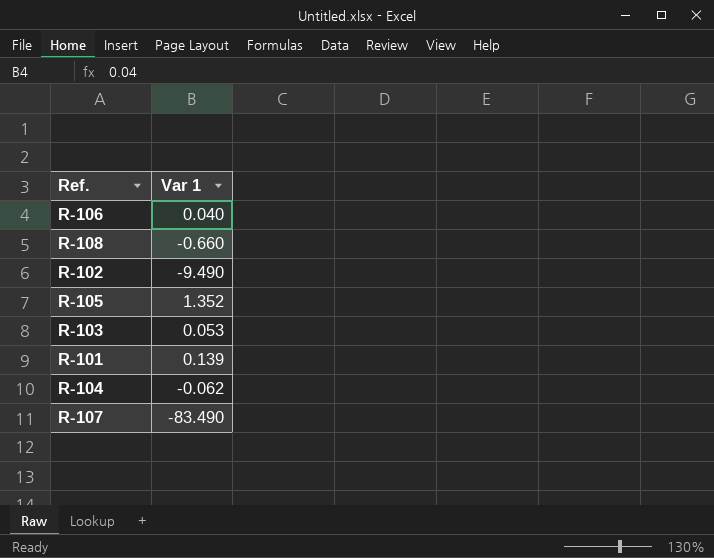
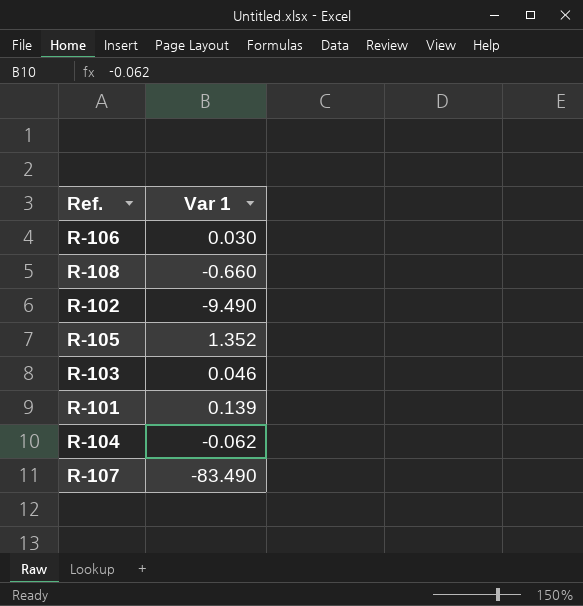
R-106 | Var 1: 0.040 -> 0.030
R-103 | Var 1: 0.053 -> 0.046

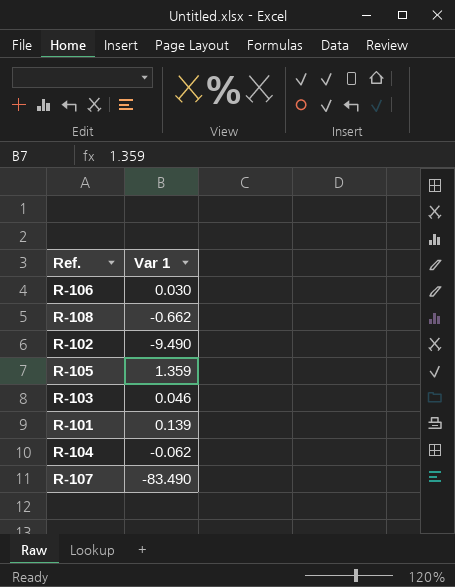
R-108 | Var 1: -0.660 -> -0.662
R-105 | Var 1: 1.352 -> 1.359

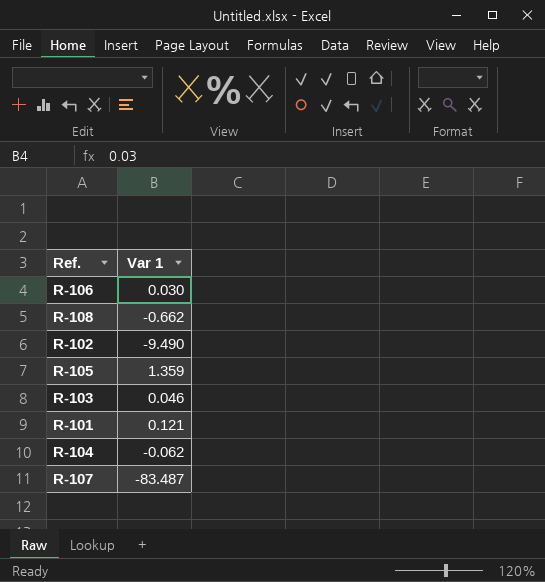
R-101 | Var 1: 0.139 -> 0.121
R-107 | Var 1: -83.490 -> -83.487

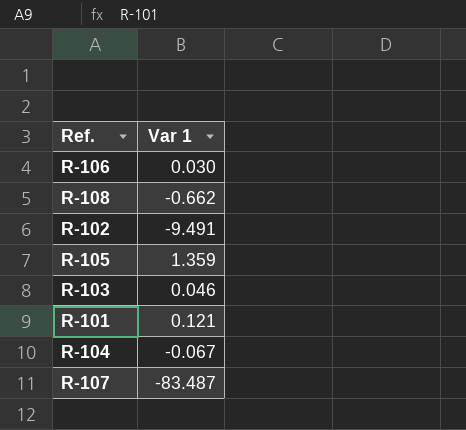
R-102 | Var 1: -9.490 -> -9.491
R-104 | Var 1: -0.062 -> -0.067

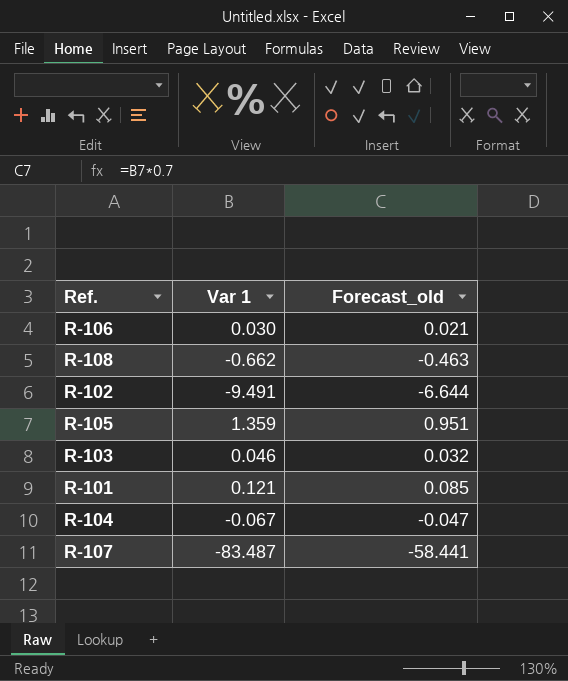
column Forecast_old | formula: none -> [Var 1] * 0.7

